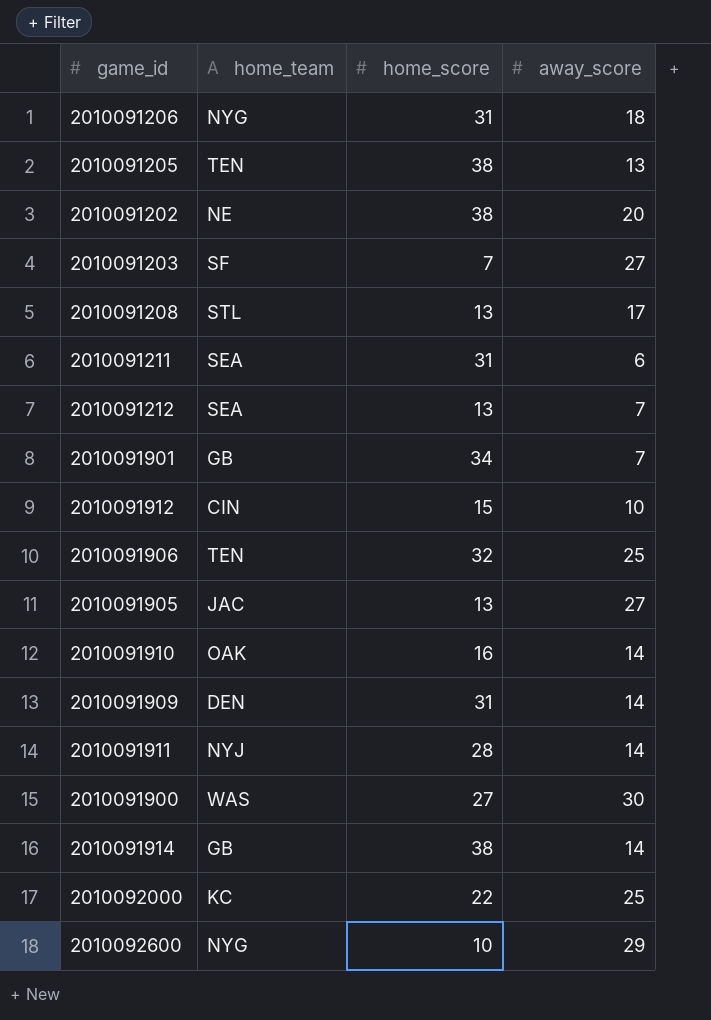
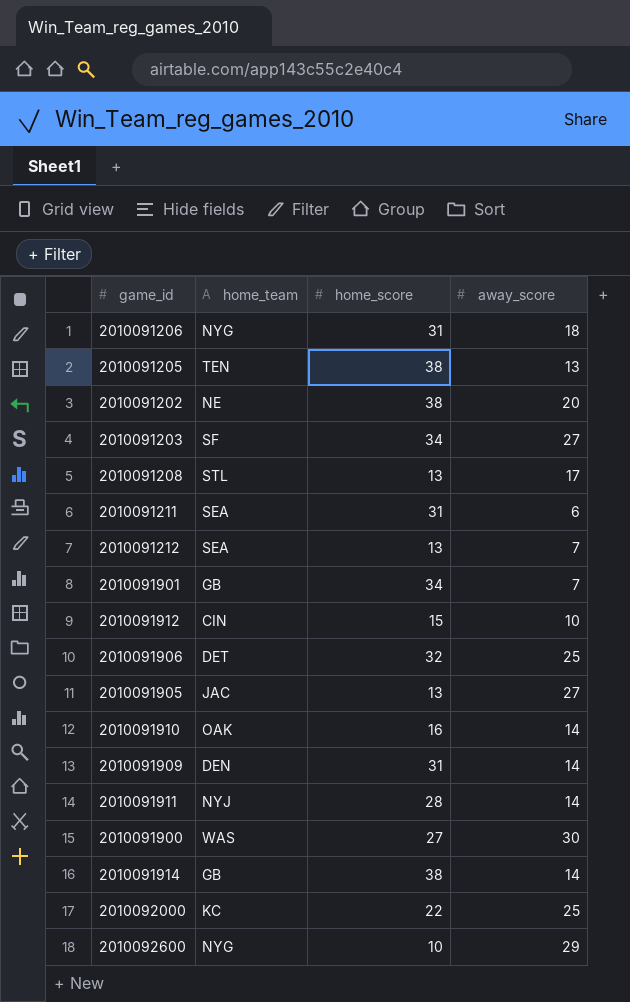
2010091203 | home_score: 7 -> 34
2010091906 | home_team: TEN -> DET

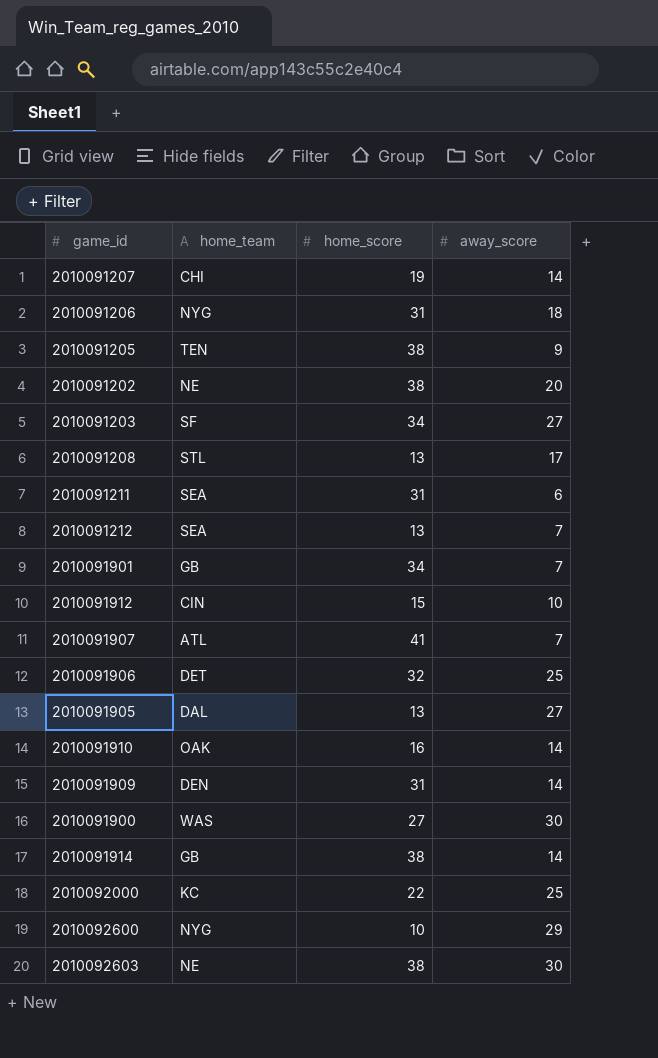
row 2010091911: NYJ | 28 | 14 -> none
row 2010091207: none -> CHI | 19 | 14
2010091205 | away_score: 13 -> 9
row 2010091907: none -> ATL | 41 | 7
2010091905 | home_team: JAC -> DAL
row 2010092603: none -> NE | 38 | 30

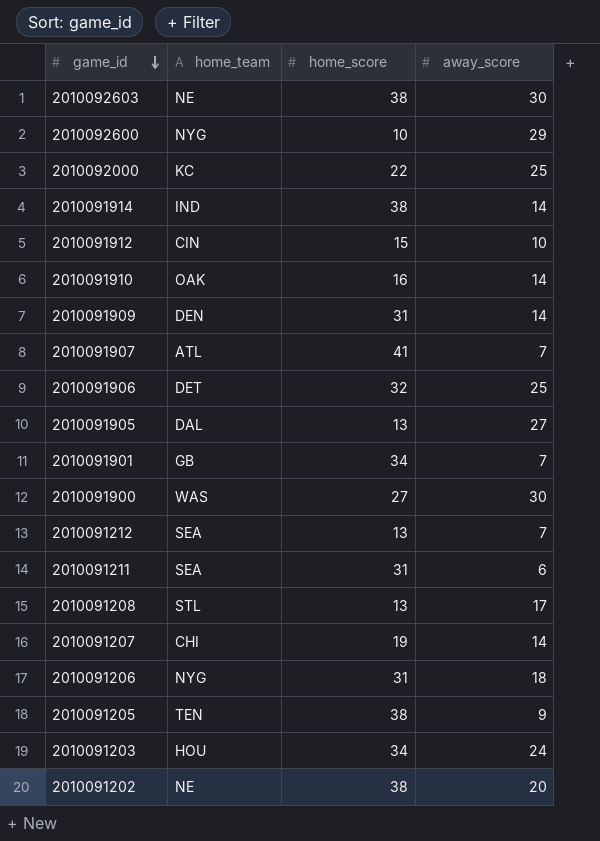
row order: none -> game_id descending
2010091914 | home_team: GB -> IND
2010091203 | home_team: SF -> HOU
2010091203 | away_score: 27 -> 24

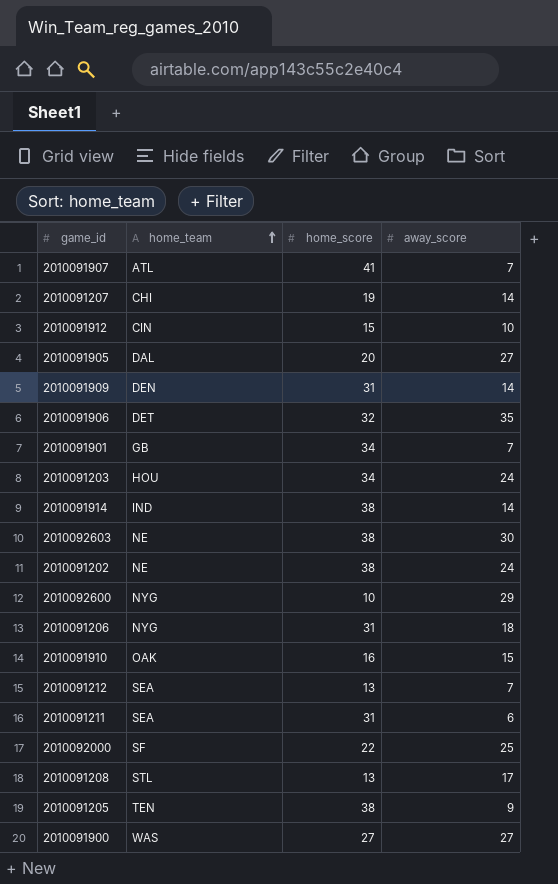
row order: game_id descending -> home_team ascending
2010091905 | home_score: 13 -> 20
2010091906 | away_score: 25 -> 35
2010091202 | away_score: 20 -> 24
2010091910 | away_score: 14 -> 15
2010092000 | home_team: KC -> SF
2010091900 | away_score: 30 -> 27

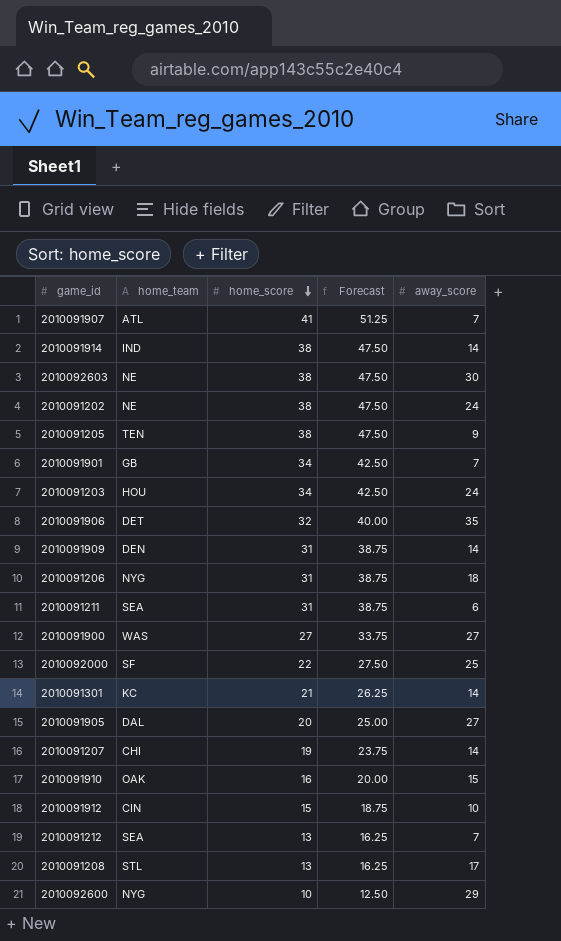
row order: home_team ascending -> home_score descending
column Forecast | formula: none -> [home_score] * 1.25
row 2010091301: none -> KC | 21 | 26.25 | 14

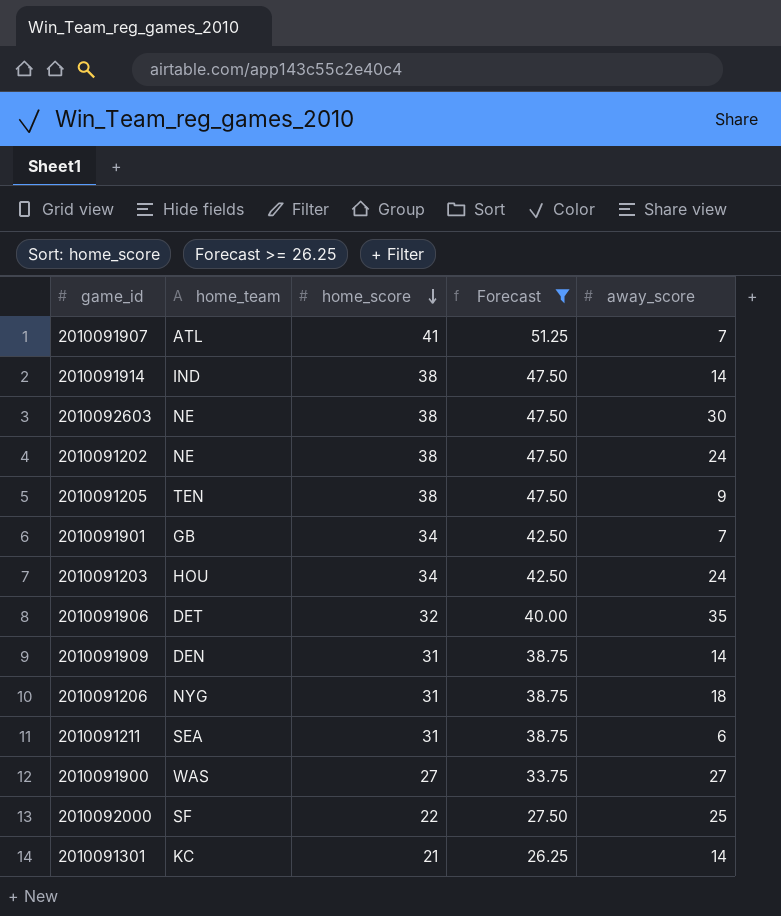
filter: none -> Forecast >= 26.25

